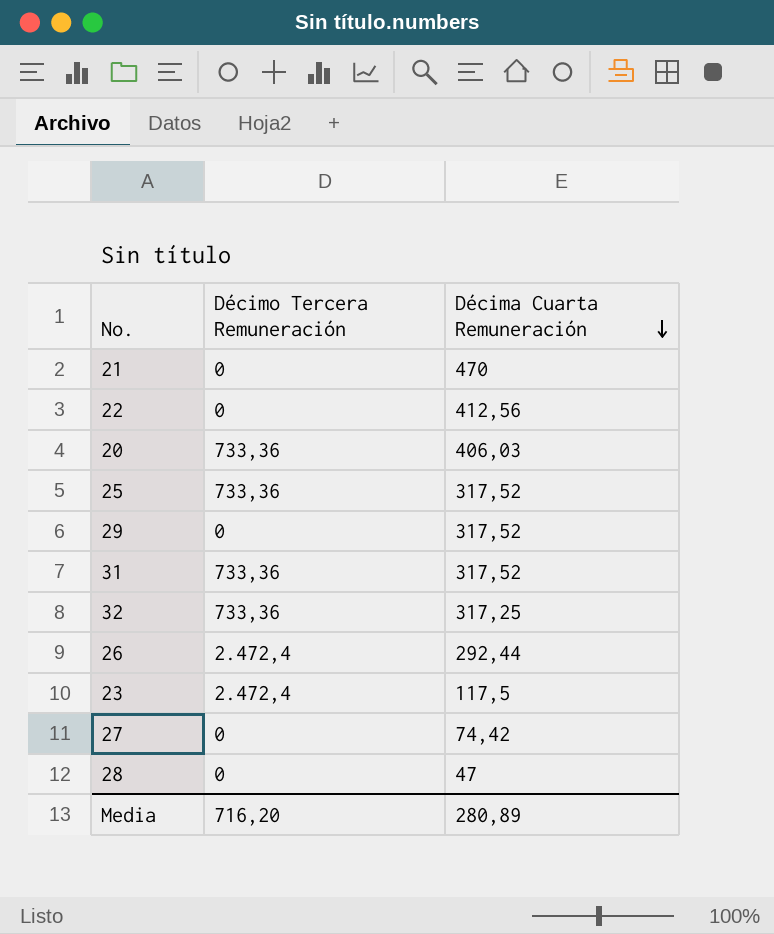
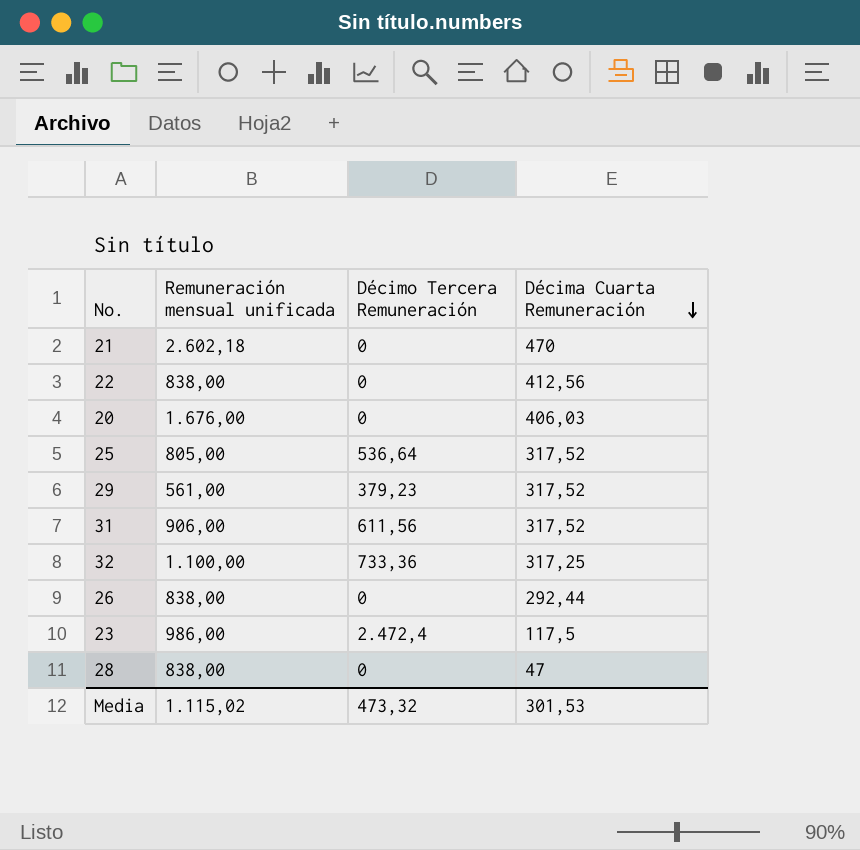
column Remuneración mensual unificada | position: none -> 2
row 27: 0 | 74,42 -> none
20 | Décimo Tercera Remuneración: 733,36 -> 0
25 | Décimo Tercera Remuneración: 733,36 -> 536,64
29 | Décimo Tercera Remuneración: 0 -> 379,23
31 | Décimo Tercera Remuneración: 733,36 -> 611,56
26 | Décimo Tercera Remuneración: 2.472,4 -> 0
Media | Décimo Tercera Remuneración: 716,20 -> 473,32
Media | Décima Cuarta Remuneración: 280,89 -> 301,53

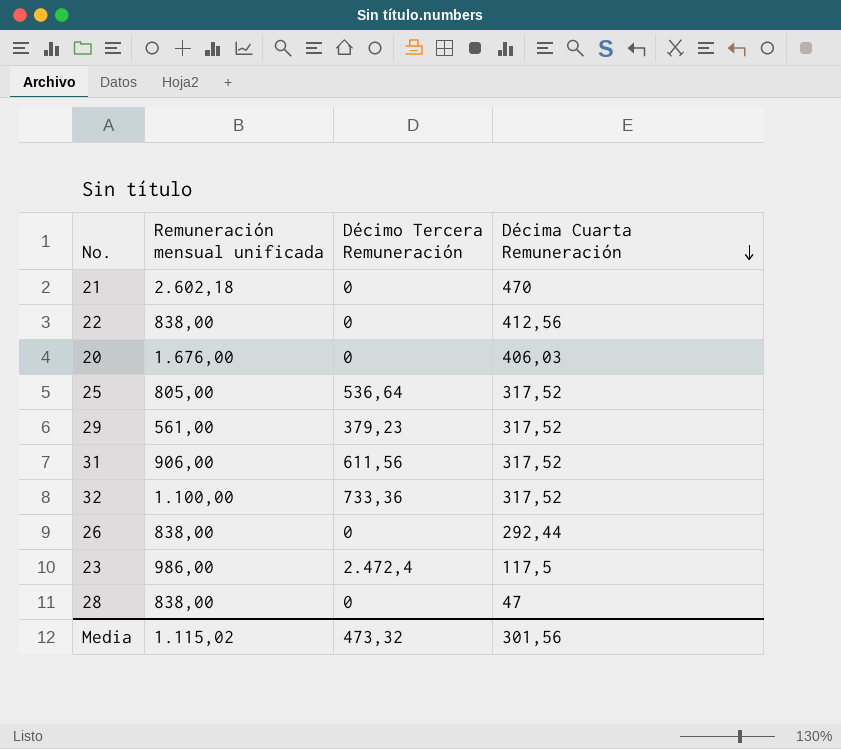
32 | Décima Cuarta Remuneración: 317,25 -> 317,52
Media | Décima Cuarta Remuneración: 301,53 -> 301,56

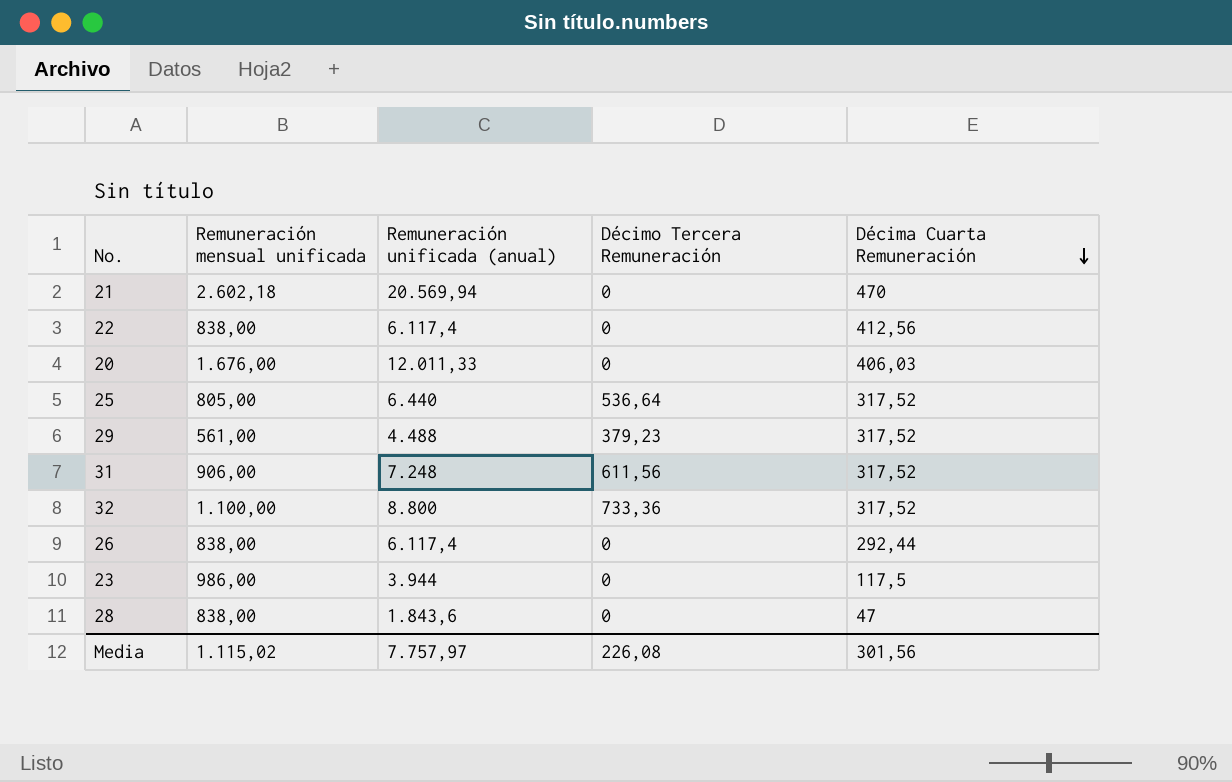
column Remuneración unificada (anual) | position: none -> 3
23 | Décimo Tercera Remuneración: 2.472,4 -> 0
Media | Décimo Tercera Remuneración: 473,32 -> 226,08

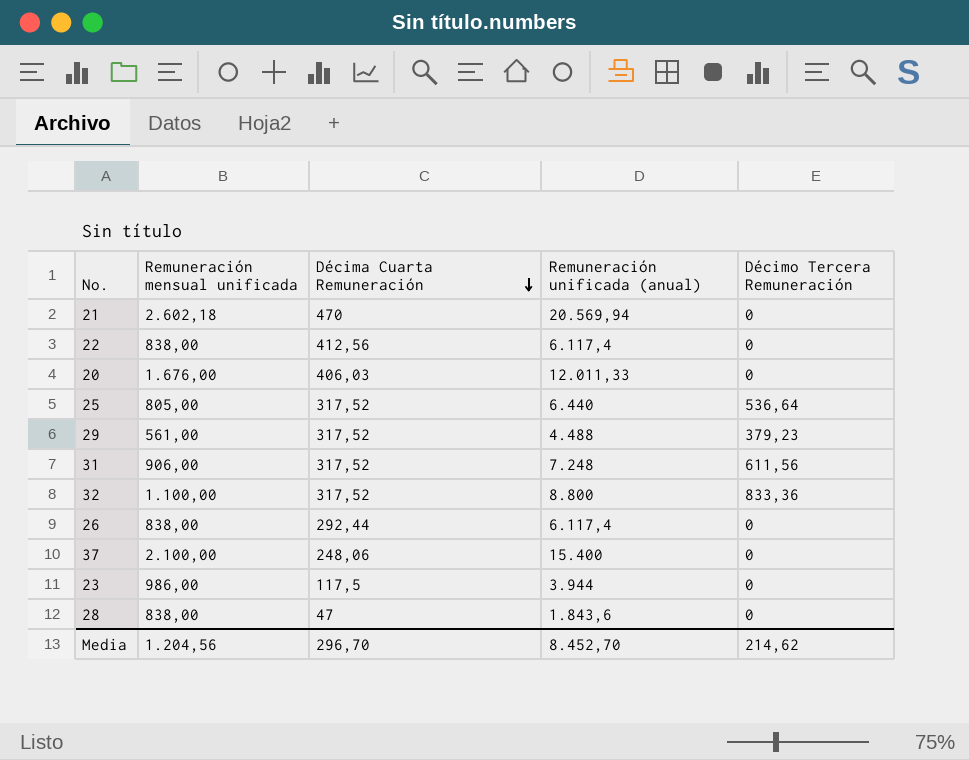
column Décima Cuarta Remuneración | position: 5 -> 3
32 | Décimo Tercera Remuneración: 733,36 -> 833,36
row 37: none -> 2.100,00 | 248,06 | 15.400 | 0
Media | Remuneración mensual unificada: 1.115,02 -> 1.204,56
Media | Décima Cuarta Remuneración: 301,56 -> 296,70
Media | Remuneración unificada (anual): 7.757,97 -> 8.452,70
Media | Décimo Tercera Remuneración: 226,08 -> 214,62

